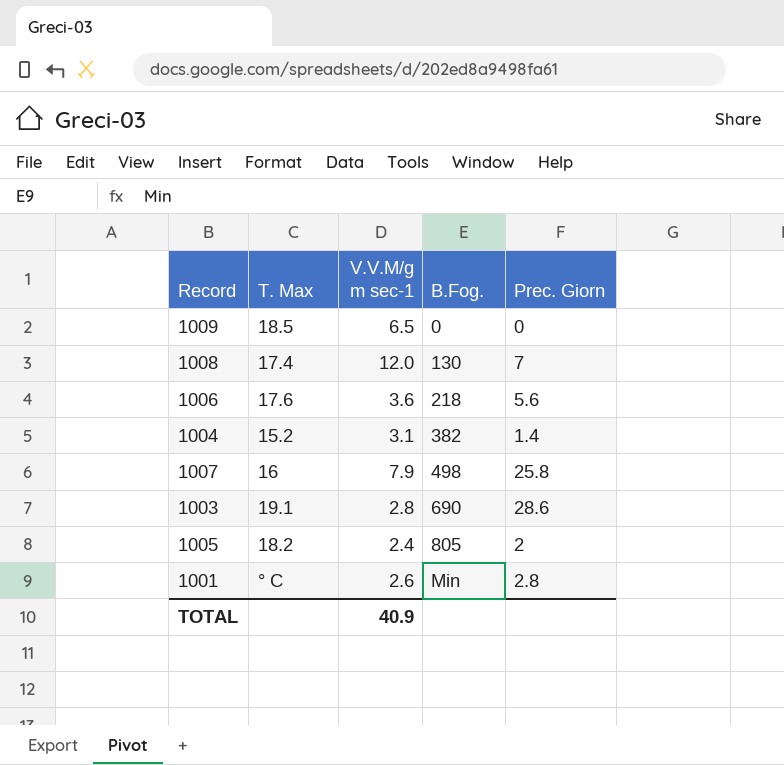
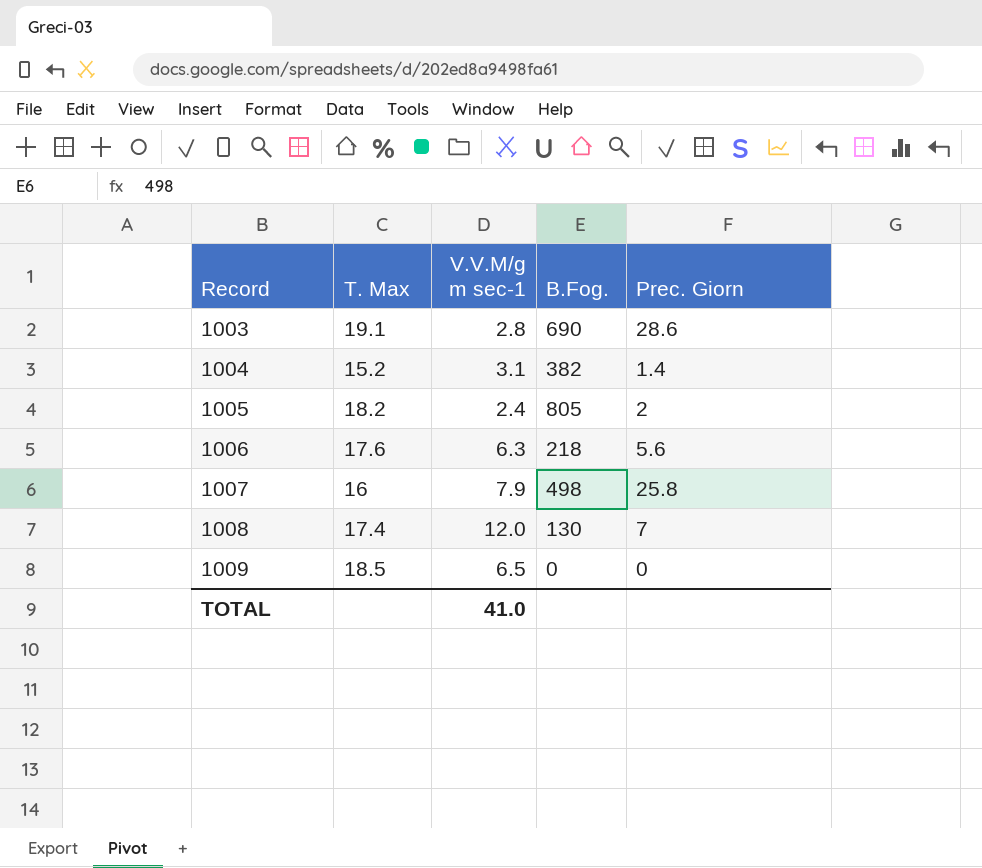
row order: B.Fog. ascending -> Record ascending
row 1001: ° C | 2.6 | Min | 2.8 -> none
1006 | V.V.M/g m sec-1: 3.6 -> 6.3
TOTAL | V.V.M/g m sec-1: 40.9 -> 41.0

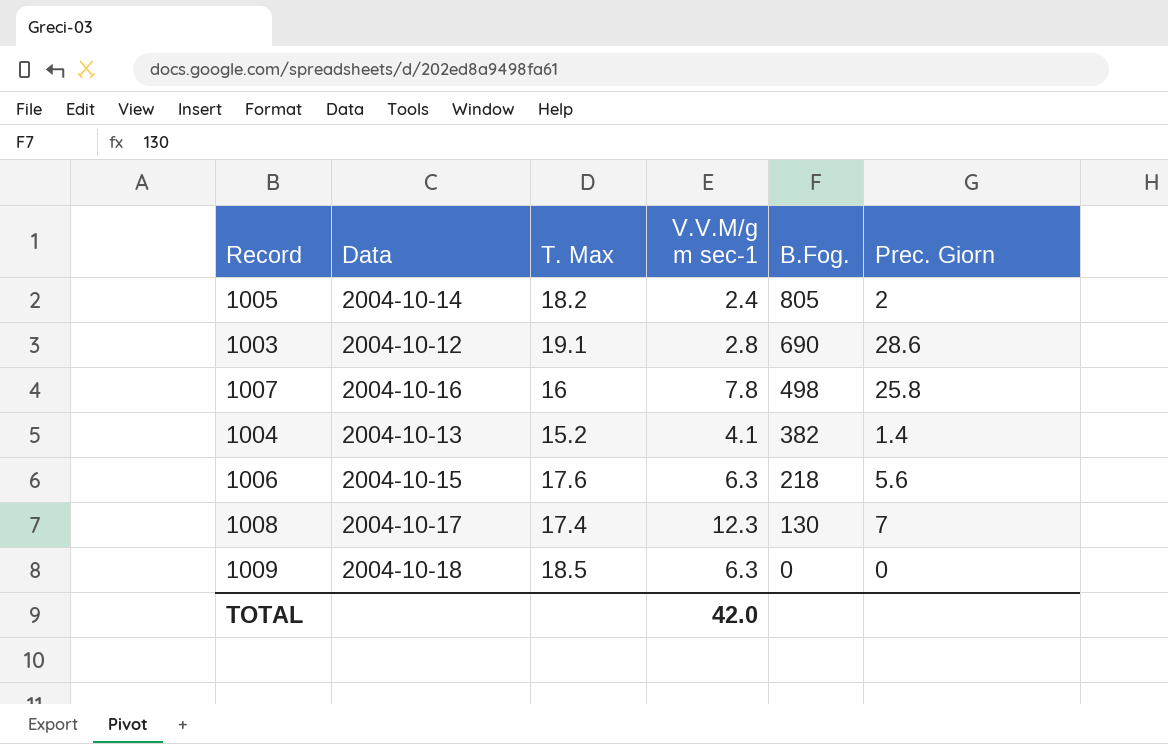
row order: Record ascending -> B.Fog. descending
column Data | position: none -> 2
1007 | V.V.M/g m sec-1: 7.9 -> 7.8
1004 | V.V.M/g m sec-1: 3.1 -> 4.1
1008 | V.V.M/g m sec-1: 12.0 -> 12.3
1009 | V.V.M/g m sec-1: 6.5 -> 6.3
TOTAL | V.V.M/g m sec-1: 41.0 -> 42.0

